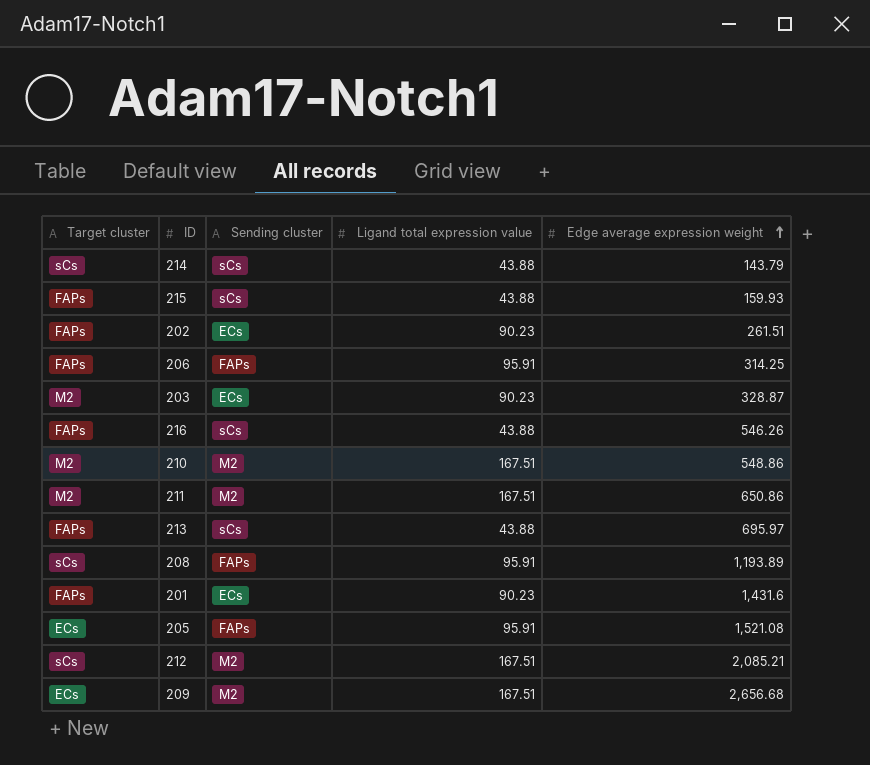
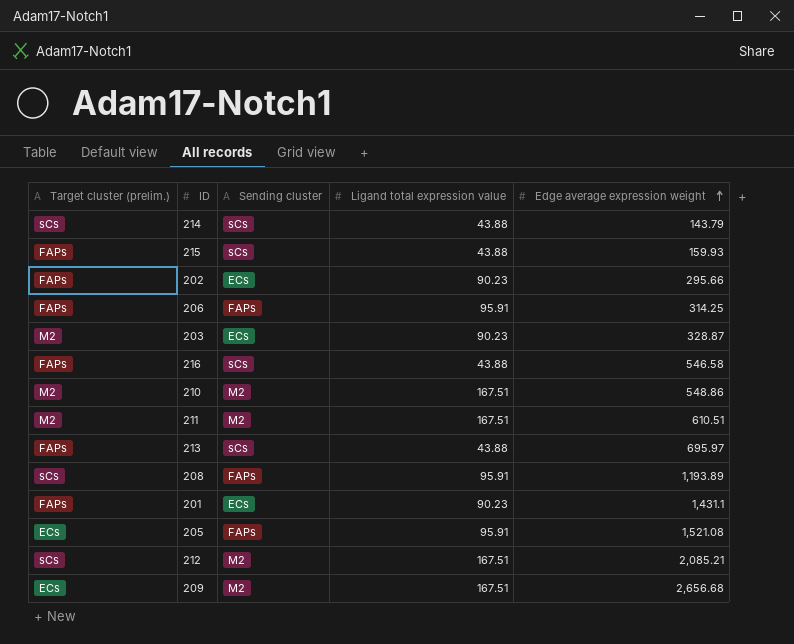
column name: Target cluster -> Target cluster (prelim.)
202 | Edge average expression weight: 261.51 -> 295.66
216 | Edge average expression weight: 546.26 -> 546.58
211 | Edge average expression weight: 650.86 -> 610.51
201 | Edge average expression weight: 1,431.6 -> 1,431.1

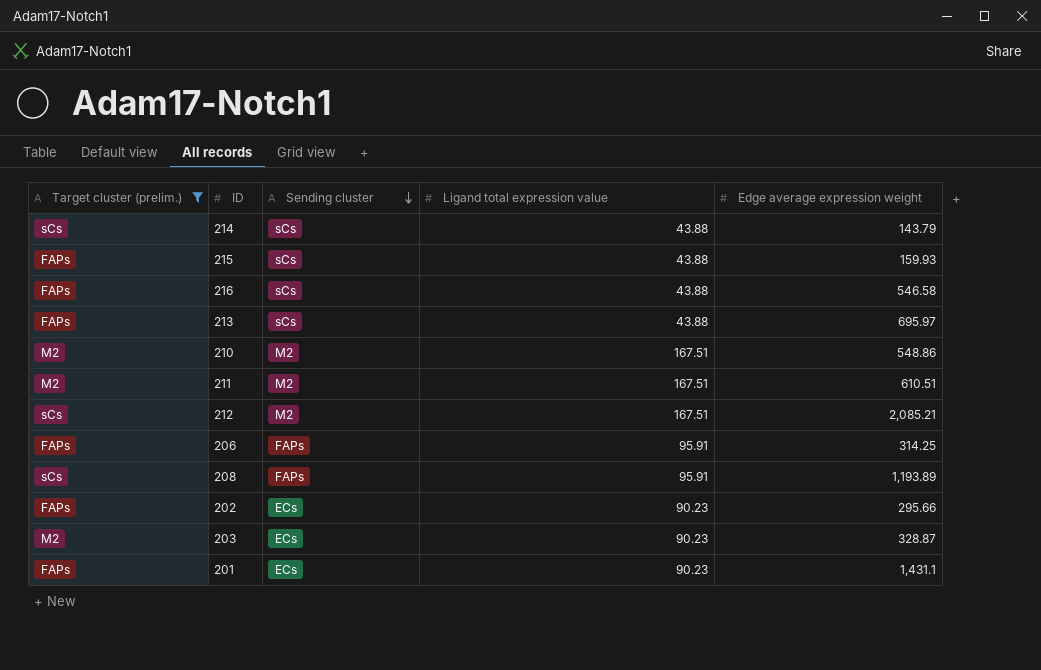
filter: none -> Target cluster (prelim.) != ECs
row order: Edge average expression weight ascending -> Sending cluster descending

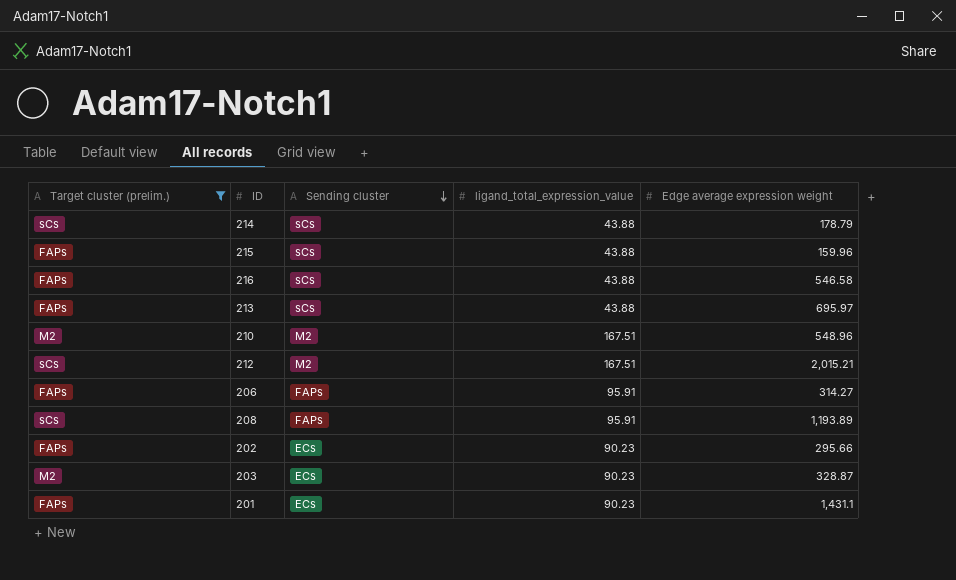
column name: Ligand total expression value -> ligand_total_expression_value
row 211: M2 | M2 | 167.51 | 610.51 -> none
214 | Edge average expression weight: 143.79 -> 178.79
215 | Edge average expression weight: 159.93 -> 159.96
210 | Edge average expression weight: 548.86 -> 548.96
212 | Edge average expression weight: 2,085.21 -> 2,015.21
206 | Edge average expression weight: 314.25 -> 314.27

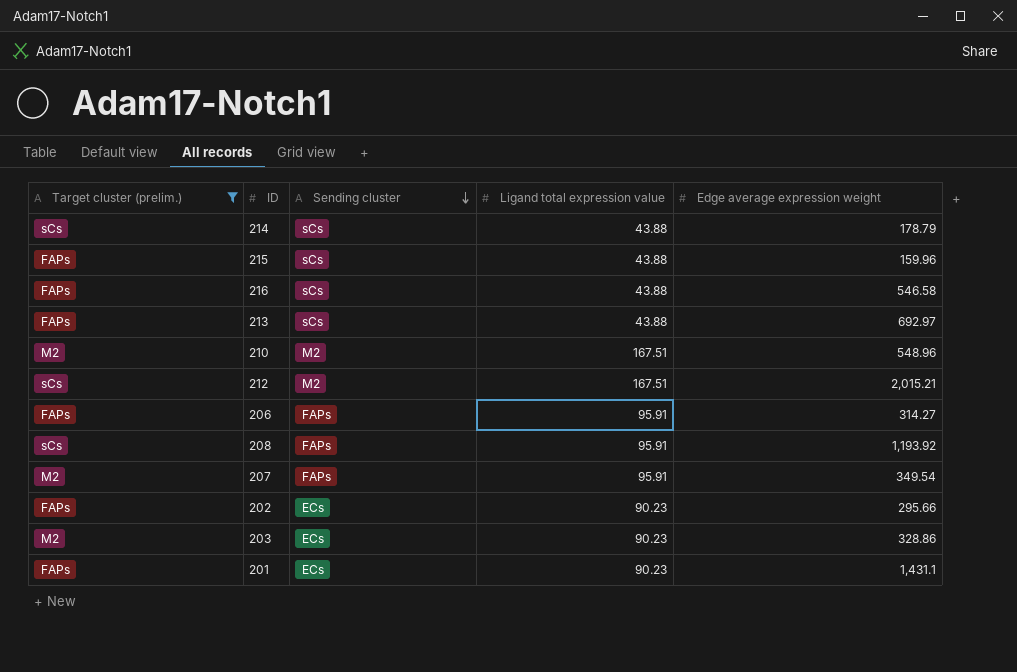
column name: ligand_total_expression_value -> Ligand total expression value
213 | Edge average expression weight: 695.97 -> 692.97
208 | Edge average expression weight: 1,193.89 -> 1,193.92
row 207: none -> M2 | FAPs | 95.91 | 349.54
203 | Edge average expression weight: 328.87 -> 328.86

